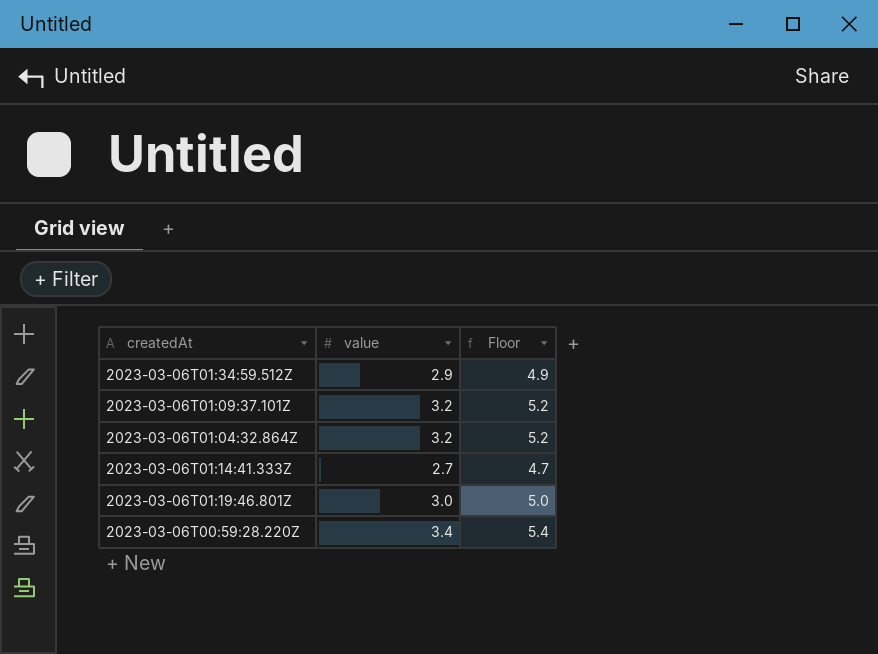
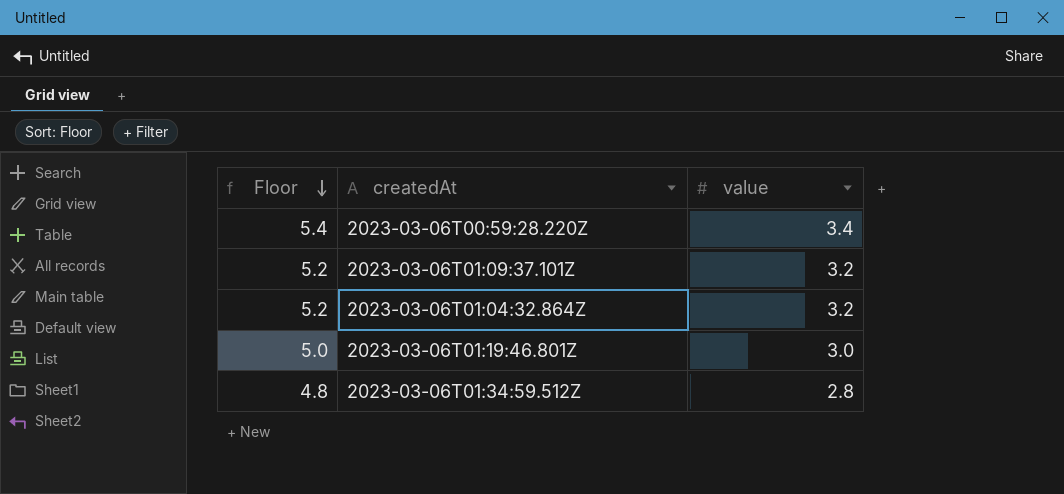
row order: none -> Floor descending
column Floor | position: 3 -> 1
row 2023-03-06T01:14:41.333Z: 2.7 | 4.7 -> none
2023-03-06T01:34:59.512Z | Floor: 4.9 -> 4.8
2023-03-06T01:34:59.512Z | value: 2.9 -> 2.8

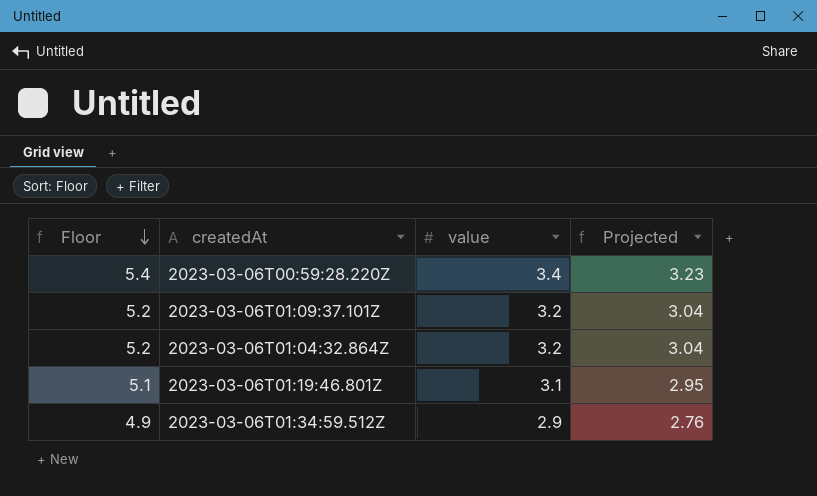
column Projected | formula: none -> [value] * 0.95
2023-03-06T01:19:46.801Z | Floor: 5.0 -> 5.1
2023-03-06T01:19:46.801Z | value: 3.0 -> 3.1
2023-03-06T01:34:59.512Z | Floor: 4.8 -> 4.9
2023-03-06T01:34:59.512Z | value: 2.8 -> 2.9

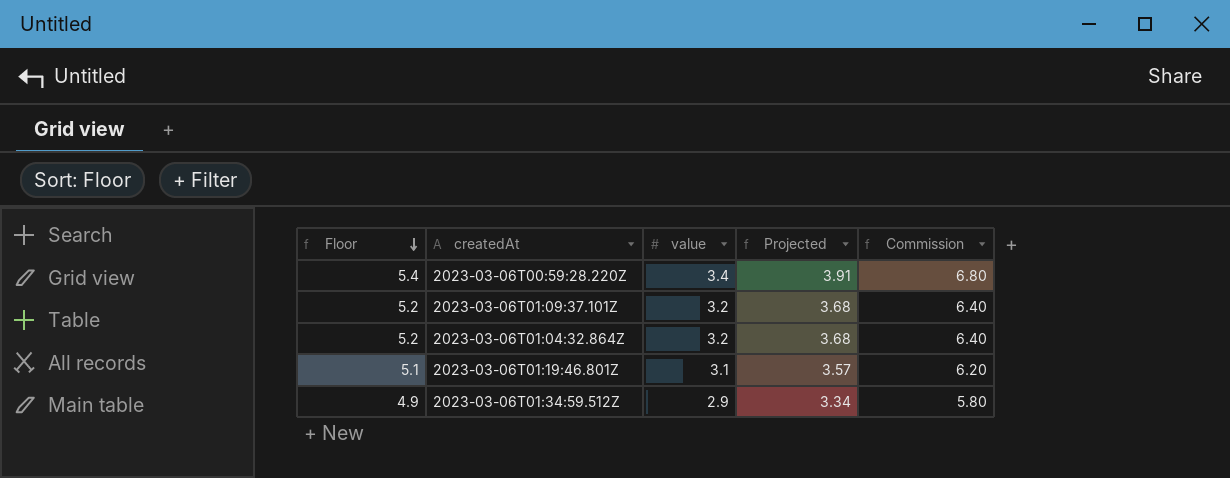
column Projected | formula: [value] * 0.95 -> [value] * 1.15
column Commission | formula: none -> [value] * 2

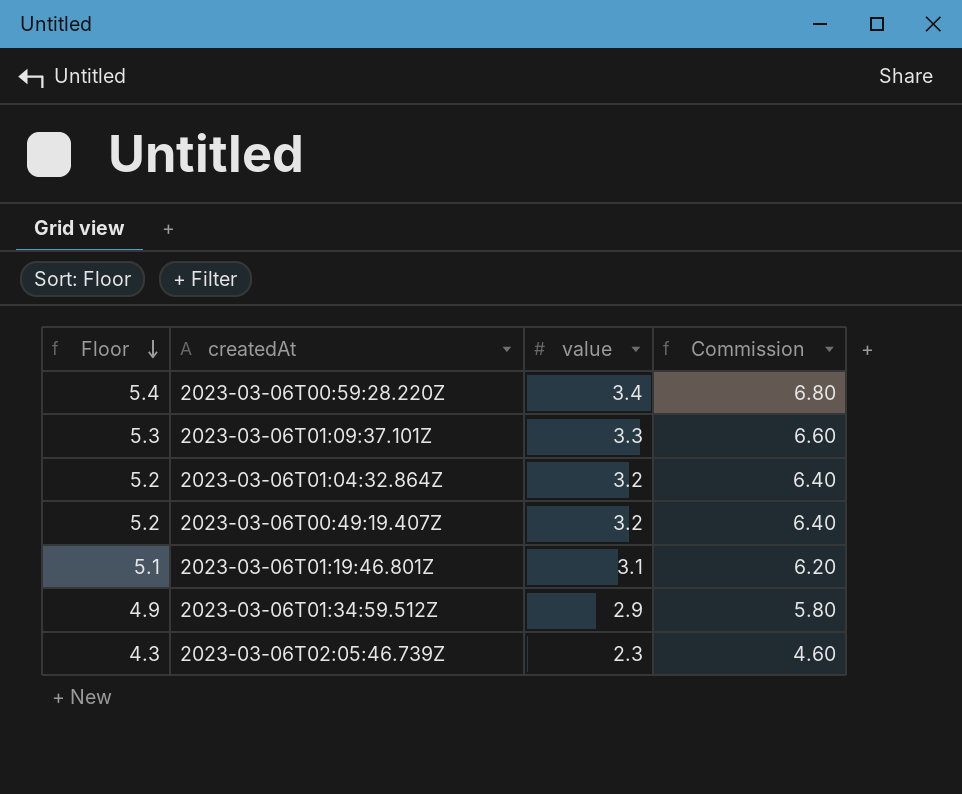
column Projected | formula: [value] * 1.15 -> none
2023-03-06T01:09:37.101Z | Floor: 5.2 -> 5.3
2023-03-06T01:09:37.101Z | value: 3.2 -> 3.3
2023-03-06T01:09:37.101Z | Commission: 6.40 -> 6.60
row 2023-03-06T00:49:19.407Z: none -> 5.2 | 3.2 | 6.40
row 2023-03-06T02:05:46.739Z: none -> 4.3 | 2.3 | 4.60

